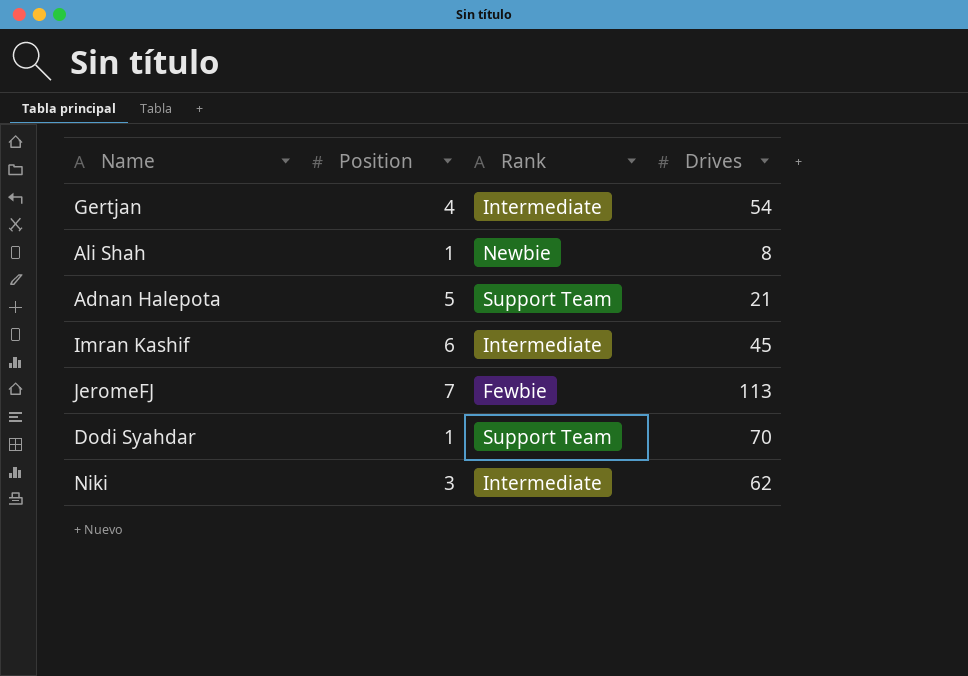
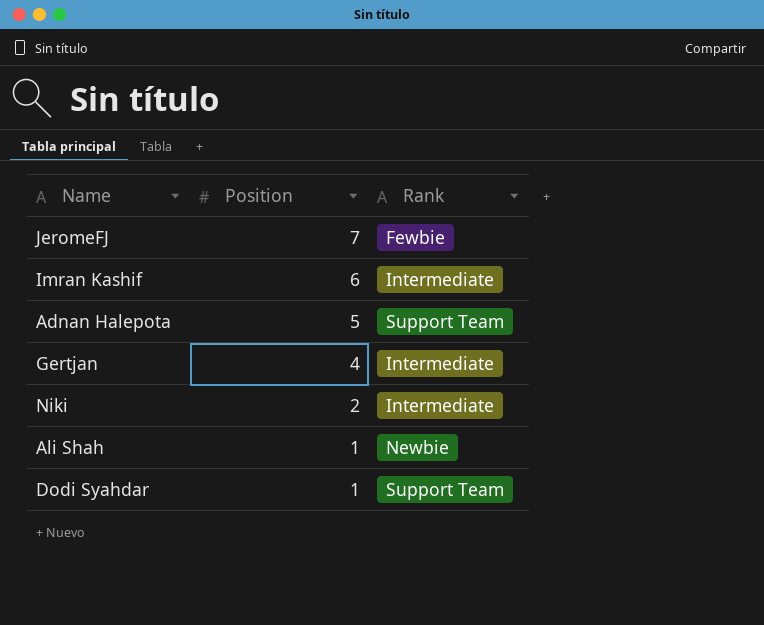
row order: none -> Position descending
column Drives | position: 4 -> none
Niki | Position: 3 -> 2

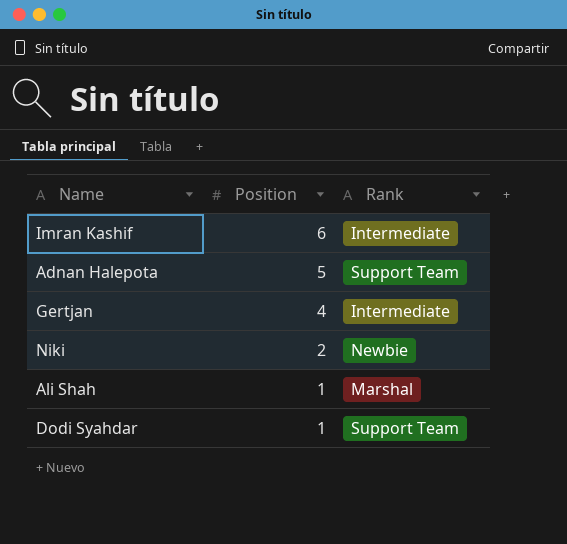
row JeromeFJ: 7 | Fewbie -> none
Niki | Rank: Intermediate -> Newbie
Ali Shah | Rank: Newbie -> Marshal

